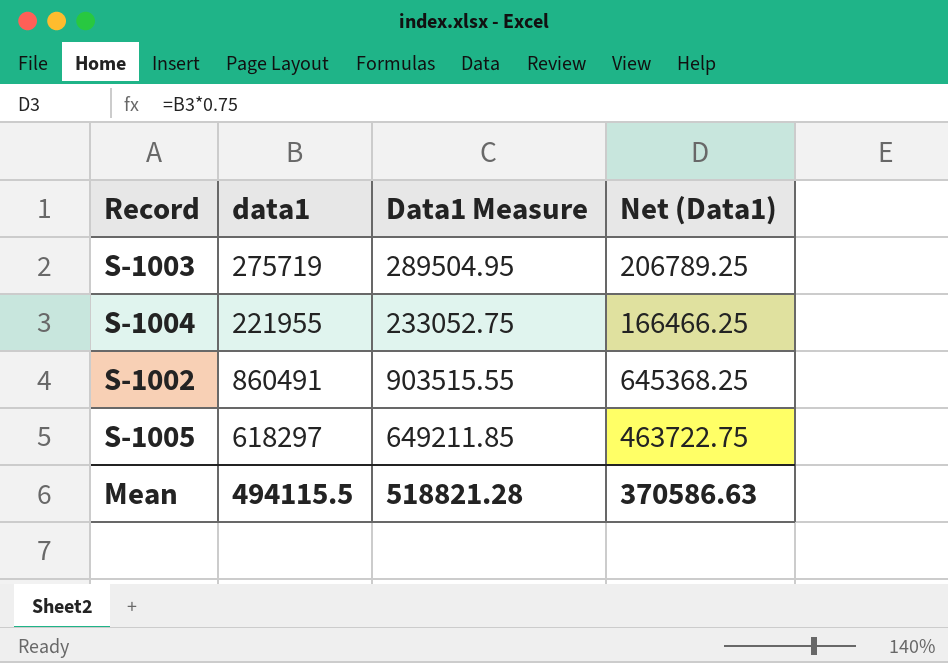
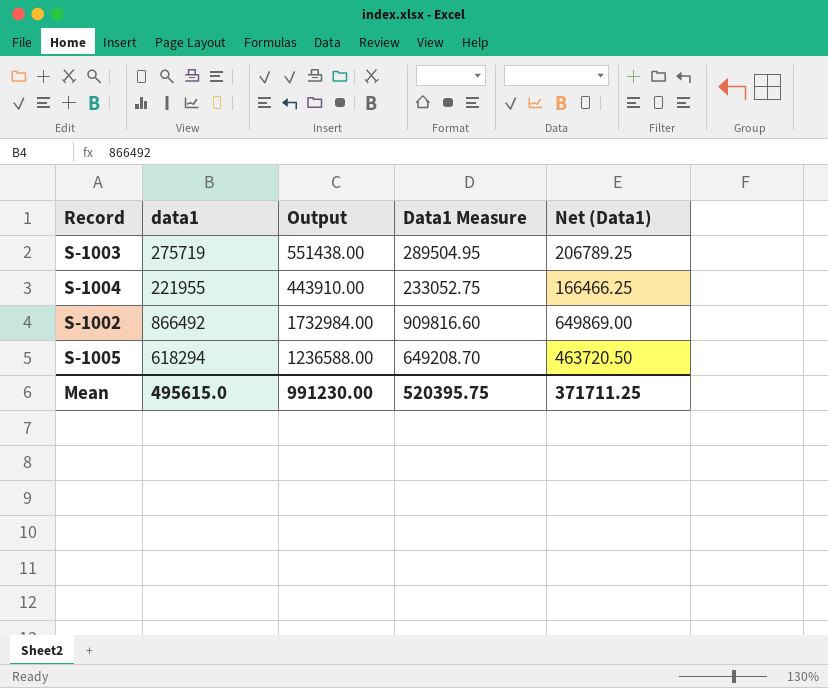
column Output | formula: none -> [data1] * 2
S-1002 | data1: 860491 -> 866492
S-1002 | Data1 Measure: 903515.55 -> 909816.60
S-1002 | Net (Data1): 645368.25 -> 649869.00
S-1005 | data1: 618297 -> 618294
S-1005 | Data1 Measure: 649211.85 -> 649208.70
S-1005 | Net (Data1): 463722.75 -> 463720.50
Mean | data1: 494115.5 -> 495615.0
Mean | Data1 Measure: 518821.28 -> 520395.75
Mean | Net (Data1): 370586.63 -> 371711.25

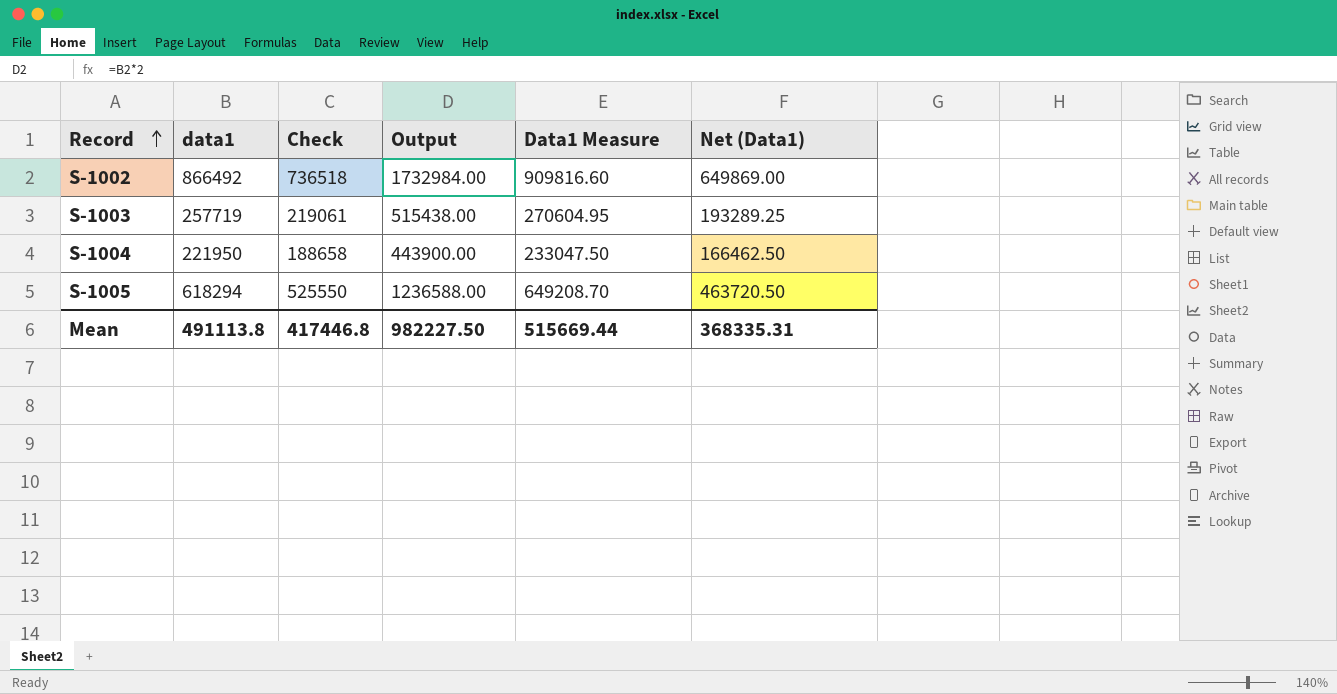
row order: none -> Record ascending
column Check | formula: none -> [data1] * 0.85
S-1003 | data1: 275719 -> 257719
S-1003 | Output: 551438.00 -> 515438.00
S-1003 | Data1 Measure: 289504.95 -> 270604.95
S-1003 | Net (Data1): 206789.25 -> 193289.25
S-1004 | data1: 221955 -> 221950
S-1004 | Output: 443910.00 -> 443900.00
S-1004 | Data1 Measure: 233052.75 -> 233047.50
S-1004 | Net (Data1): 166466.25 -> 166462.50
Mean | data1: 495615.0 -> 491113.8
Mean | Output: 991230.00 -> 982227.50
Mean | Data1 Measure: 520395.75 -> 515669.44
Mean | Net (Data1): 371711.25 -> 368335.31

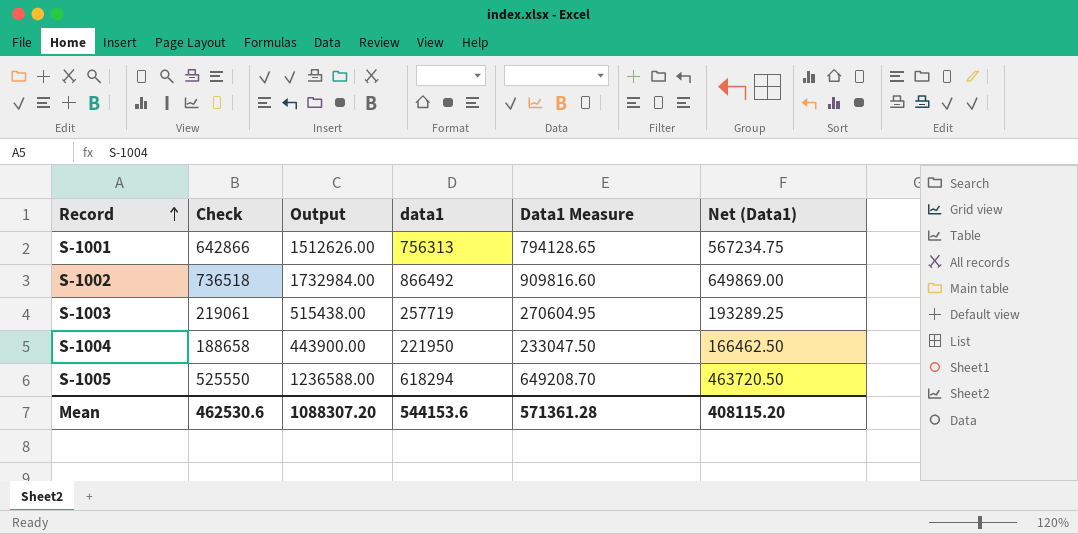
column data1 | position: 2 -> 4
row S-1001: none -> 642866 | 1512626.00 | 756313 | 794128.65 | 567234.75
Mean | Check: 417446.8 -> 462530.6
Mean | Output: 982227.50 -> 1088307.20
Mean | data1: 491113.8 -> 544153.6
Mean | Data1 Measure: 515669.44 -> 571361.28
Mean | Net (Data1): 368335.31 -> 408115.20

